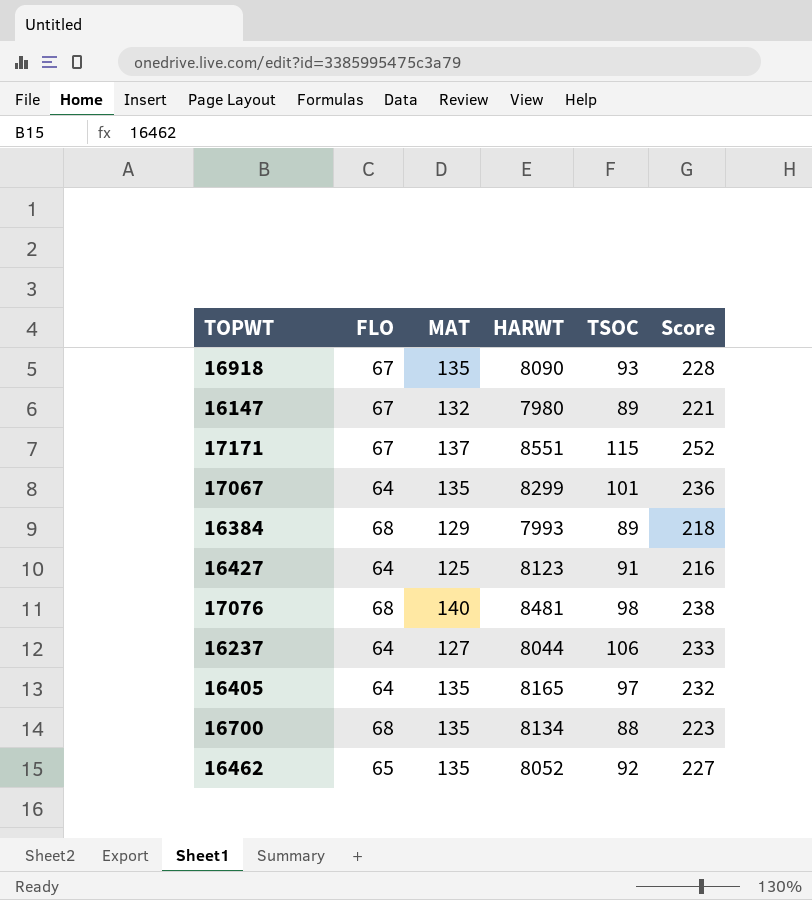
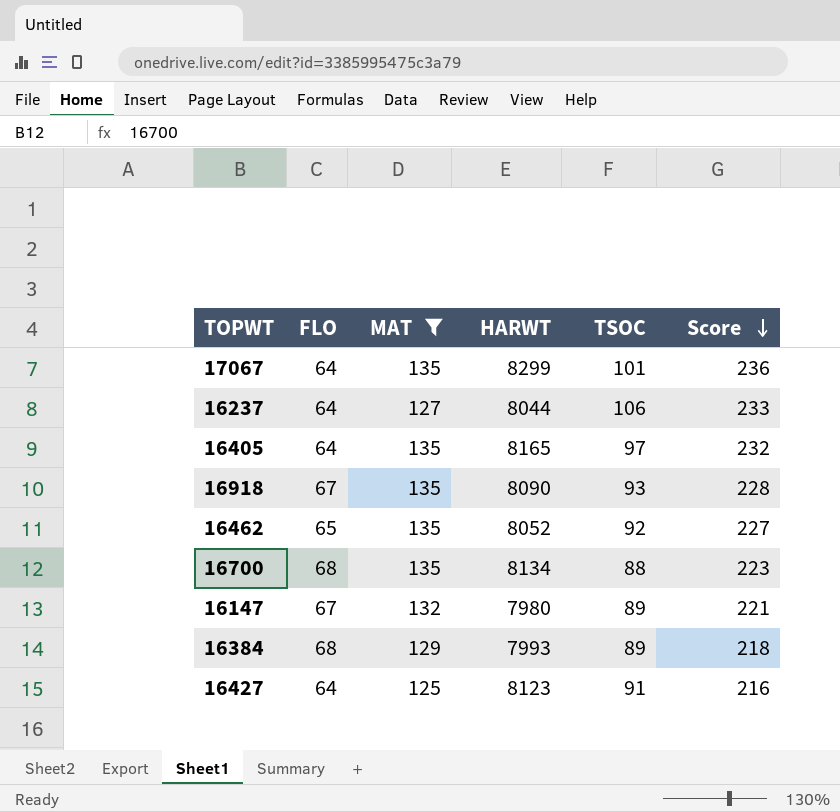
filter: none -> MAT <= 135
row order: none -> Score descending

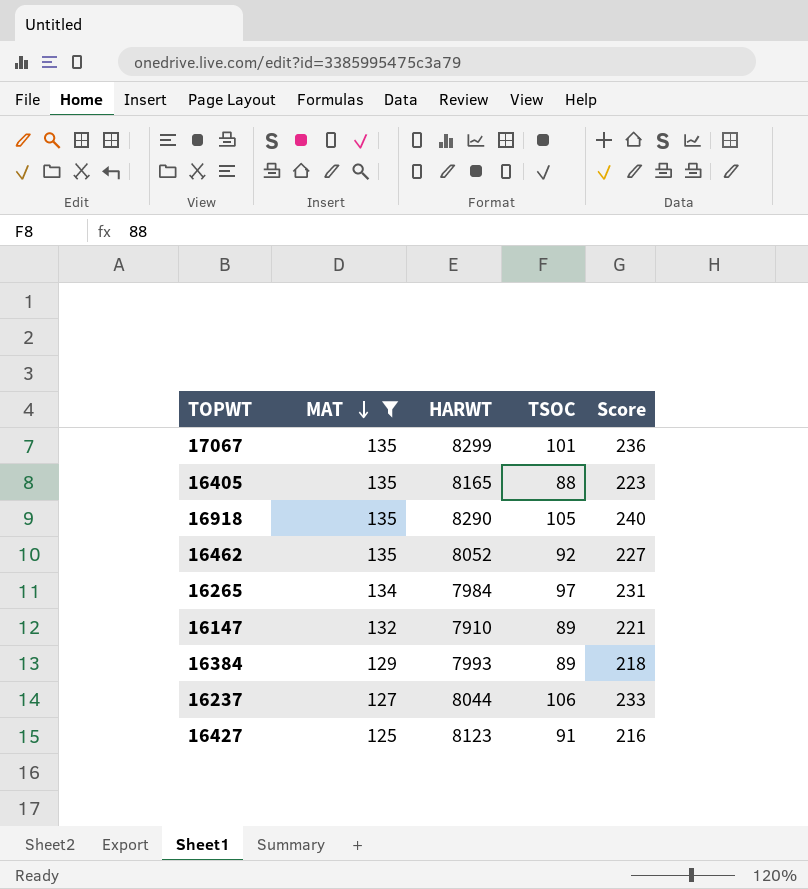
row order: Score descending -> MAT descending
column FLO | position: 2 -> none
row 16700: 68 | 135 | 8134 | 88 | 223 -> none
16405 | TSOC: 97 -> 88
16405 | Score: 232 -> 223
16918 | HARWT: 8090 -> 8290
16918 | TSOC: 93 -> 105
16918 | Score: 228 -> 240
row 16265: none -> 134 | 7984 | 97 | 231
16147 | HARWT: 7980 -> 7910

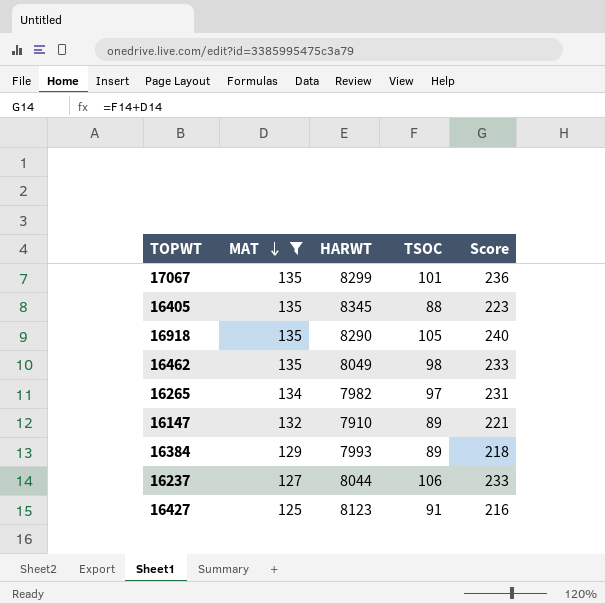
16405 | HARWT: 8165 -> 8345
16462 | HARWT: 8052 -> 8049
16462 | TSOC: 92 -> 98
16462 | Score: 227 -> 233
16265 | HARWT: 7984 -> 7982

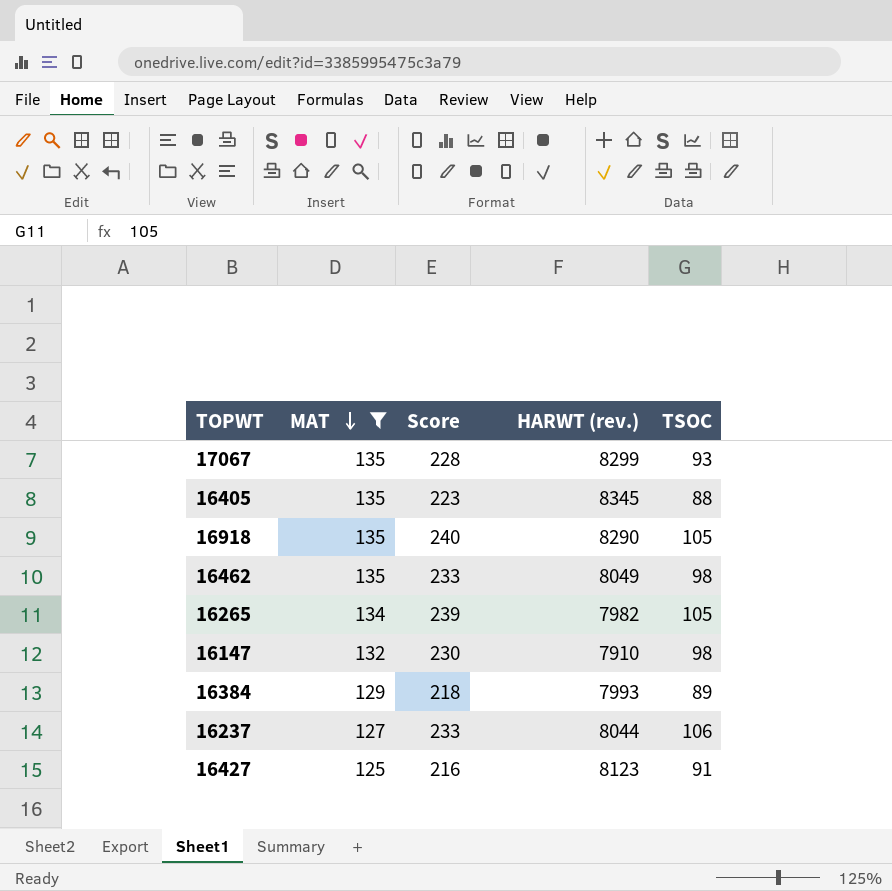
column Score | position: 5 -> 3
column name: HARWT -> HARWT (rev.)
17067 | Score: 236 -> 228
17067 | TSOC: 101 -> 93
16265 | Score: 231 -> 239
16265 | TSOC: 97 -> 105
16147 | Score: 221 -> 230
16147 | TSOC: 89 -> 98

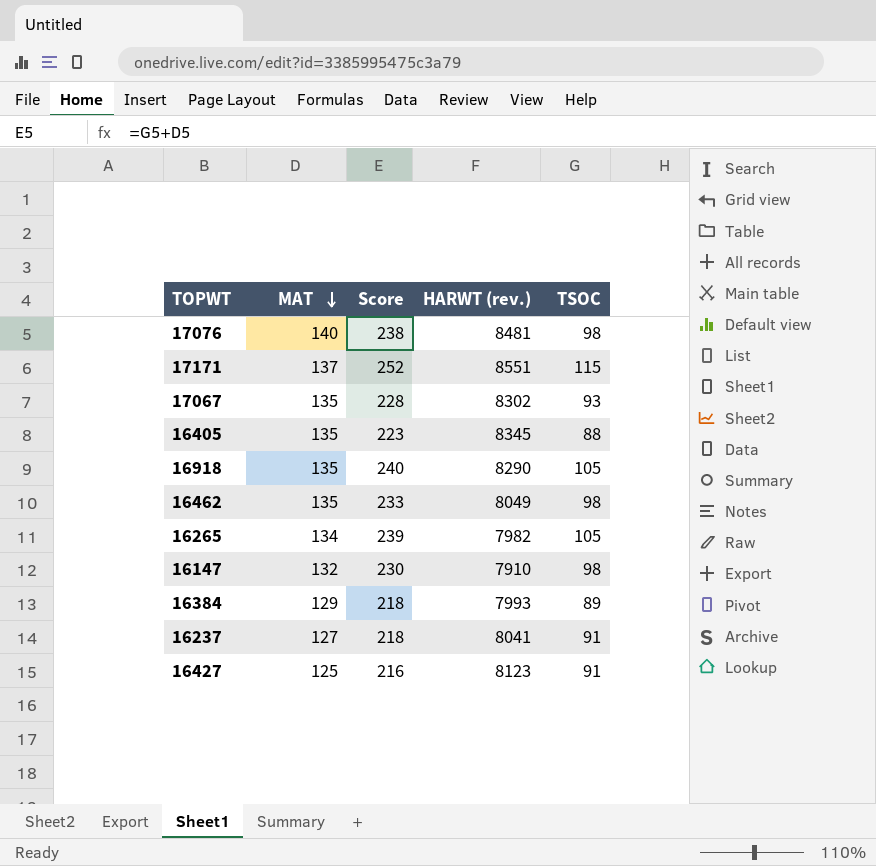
filter: MAT <= 135 -> none
17067 | HARWT (rev.): 8299 -> 8302
16237 | Score: 233 -> 218
16237 | HARWT (rev.): 8044 -> 8041
16237 | TSOC: 106 -> 91

